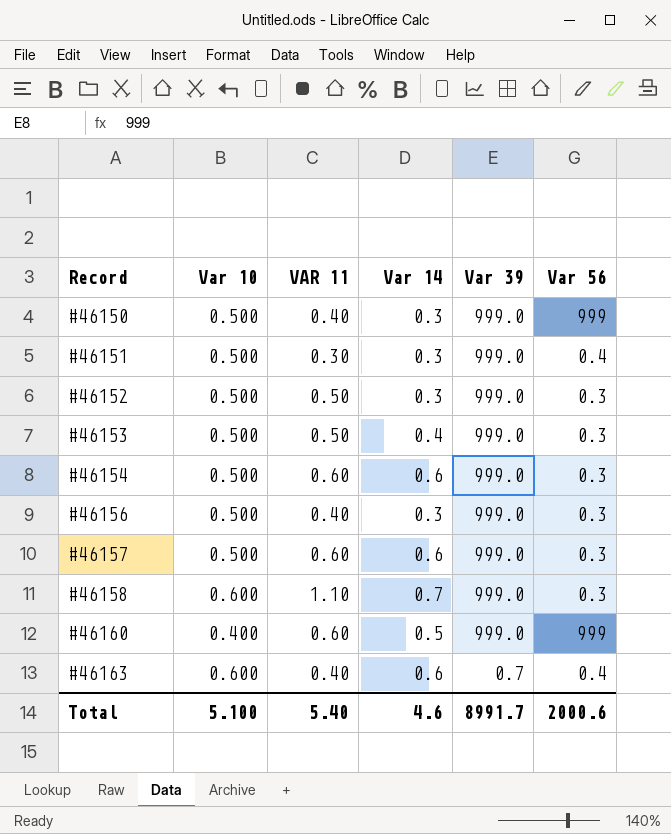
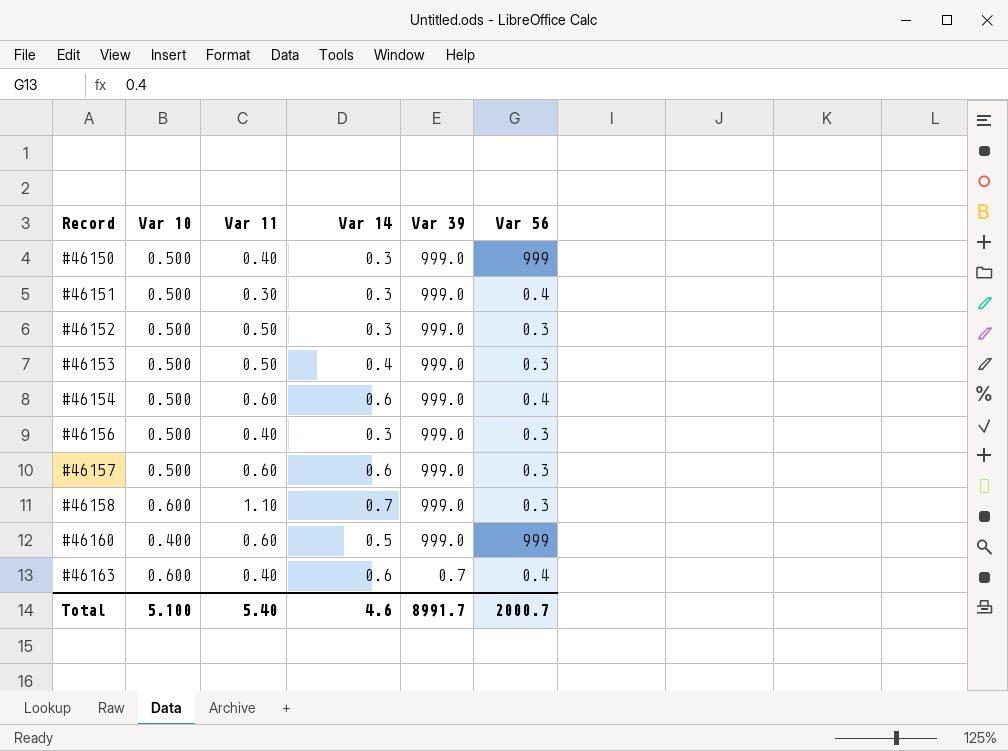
column name: VAR 11 -> Var 11
#46154 | Var 56: 0.3 -> 0.4
Total | Var 56: 2000.6 -> 2000.7

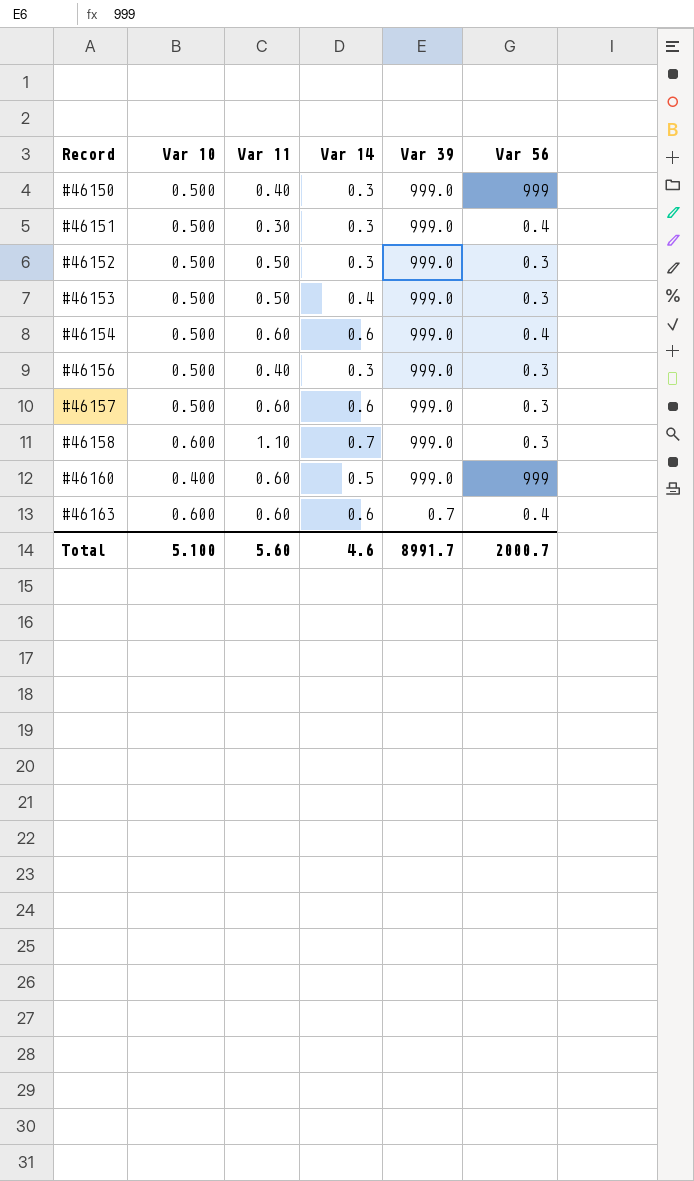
#46163 | Var 11: 0.40 -> 0.60
Total | Var 11: 5.40 -> 5.60

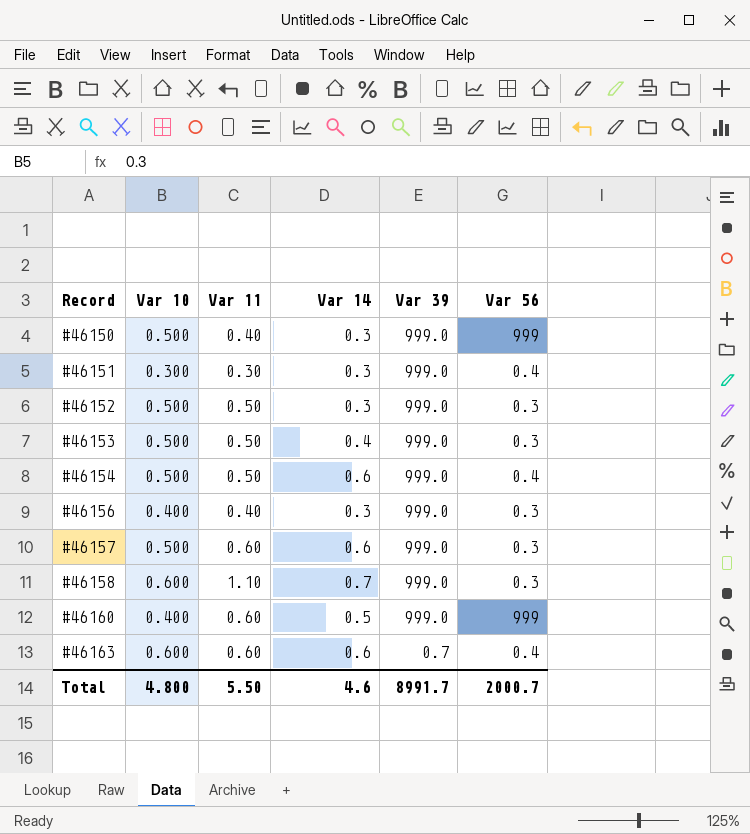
#46151 | Var 10: 0.500 -> 0.300
#46154 | Var 11: 0.60 -> 0.50
#46156 | Var 10: 0.500 -> 0.400
Total | Var 10: 5.100 -> 4.800
Total | Var 11: 5.60 -> 5.50

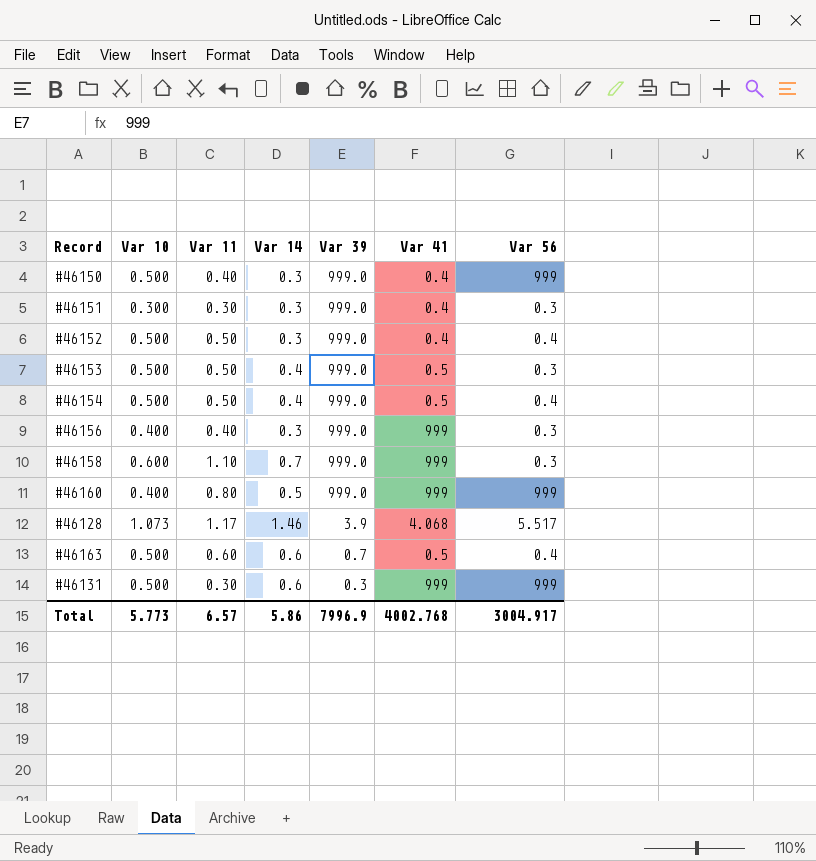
column Var 41 | position: none -> 6
row #46157: 0.500 | 0.60 | 0.6 | 999.0 | 0.3 -> none
#46151 | Var 56: 0.4 -> 0.3
#46152 | Var 56: 0.3 -> 0.4
#46154 | Var 14: 0.6 -> 0.4
#46160 | Var 11: 0.60 -> 0.80
row #46128: none -> 1.073 | 1.17 | 1.46 | 3.9 | 4.068 | 5.517
#46163 | Var 10: 0.600 -> 0.500
row #46131: none -> 0.500 | 0.30 | 0.6 | 0.3 | 999 | 999
Total | Var 10: 4.800 -> 5.773
Total | Var 11: 5.50 -> 6.57
Total | Var 14: 4.6 -> 5.86
Total | Var 39: 8991.7 -> 7996.9
Total | Var 56: 2000.7 -> 3004.917

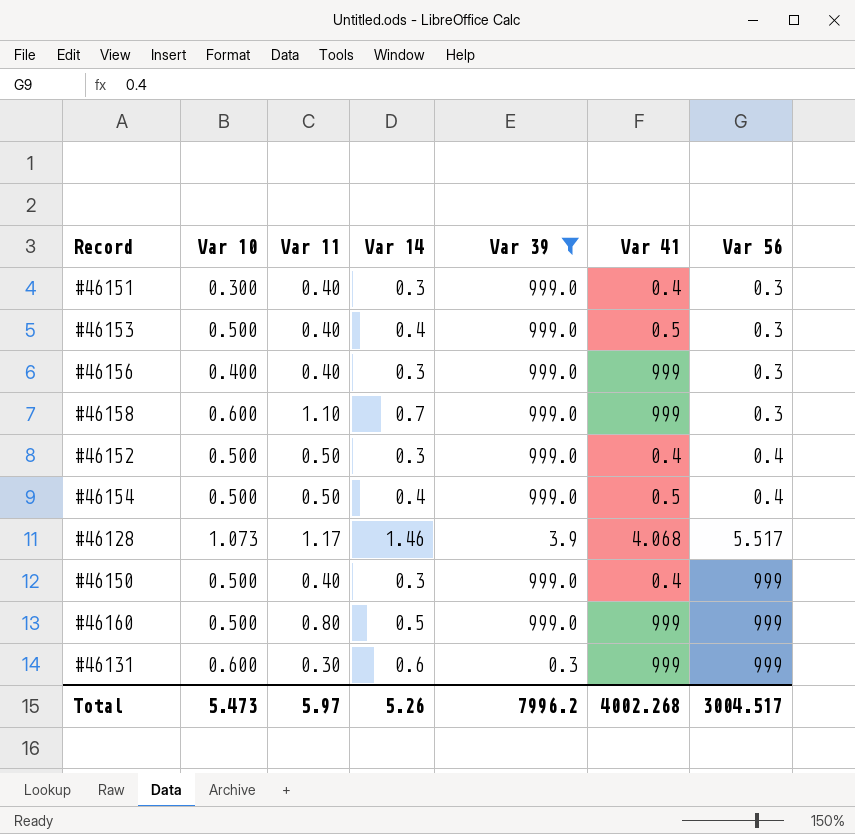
filter: none -> Var 39 != 0.7
row order: Var 39 descending -> Var 56 ascending
#46151 | Var 11: 0.30 -> 0.40
#46153 | Var 11: 0.50 -> 0.40
#46160 | Var 10: 0.400 -> 0.500
#46131 | Var 10: 0.500 -> 0.600
Total | Var 10: 5.773 -> 5.473
Total | Var 11: 6.57 -> 5.97
Total | Var 14: 5.86 -> 5.26
Total | Var 39: 7996.9 -> 7996.2
Total | Var 41: 4002.768 -> 4002.268
Total | Var 56: 3004.917 -> 3004.517

